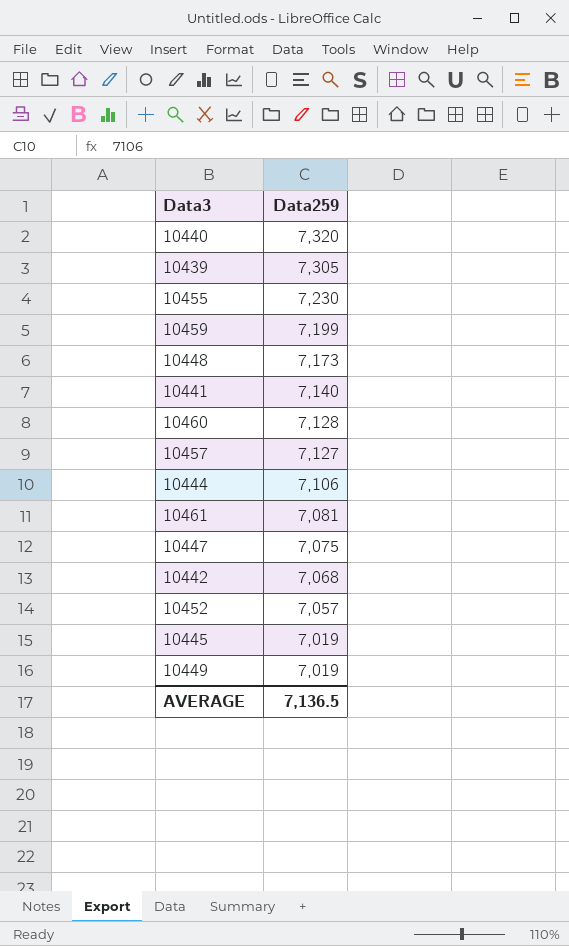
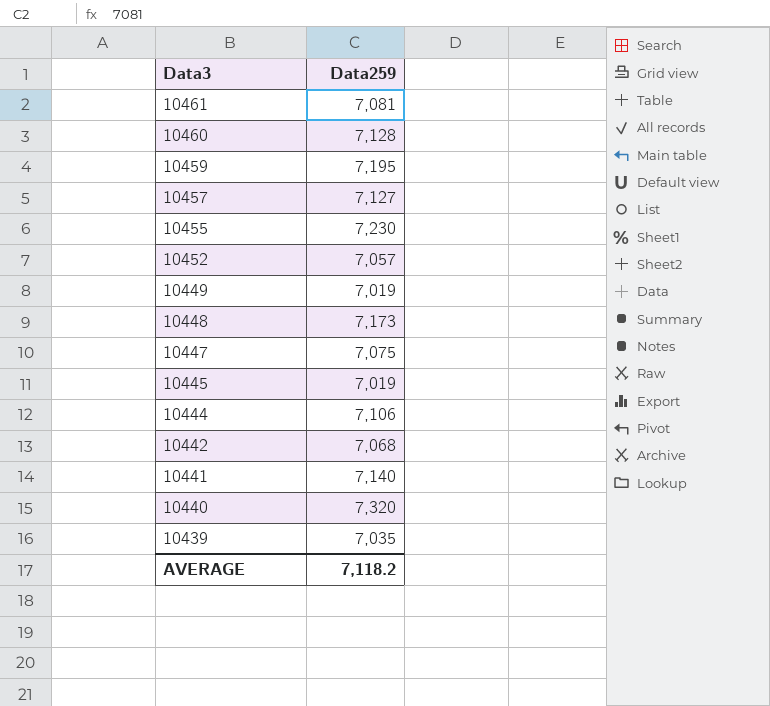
row order: Data259 descending -> Data3 descending
10459 | Data259: 7,199 -> 7,195
10439 | Data259: 7,305 -> 7,035
AVERAGE | Data259: 7,136.5 -> 7,118.2

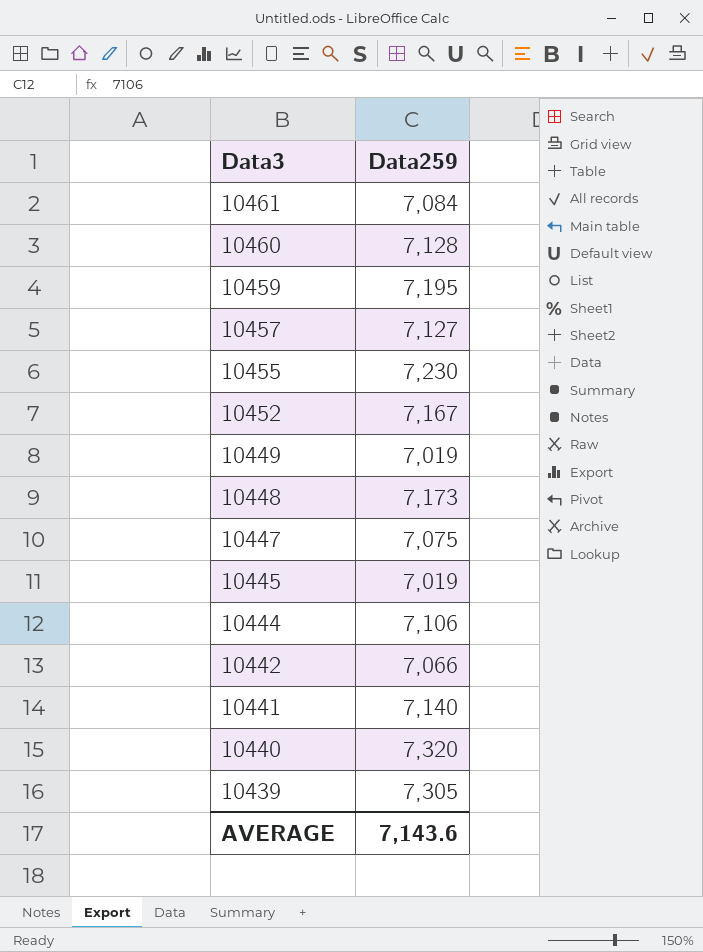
10461 | Data259: 7,081 -> 7,084
10452 | Data259: 7,057 -> 7,167
10442 | Data259: 7,068 -> 7,066
10439 | Data259: 7,035 -> 7,305
AVERAGE | Data259: 7,118.2 -> 7,143.6

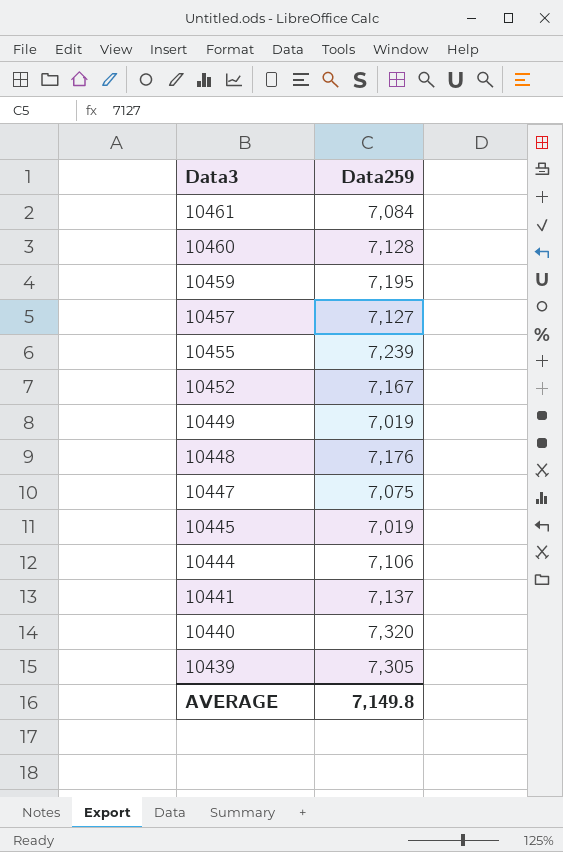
row 10442: 7,066 -> none
10455 | Data259: 7,230 -> 7,239
10448 | Data259: 7,173 -> 7,176
10441 | Data259: 7,140 -> 7,137
AVERAGE | Data259: 7,143.6 -> 7,149.8

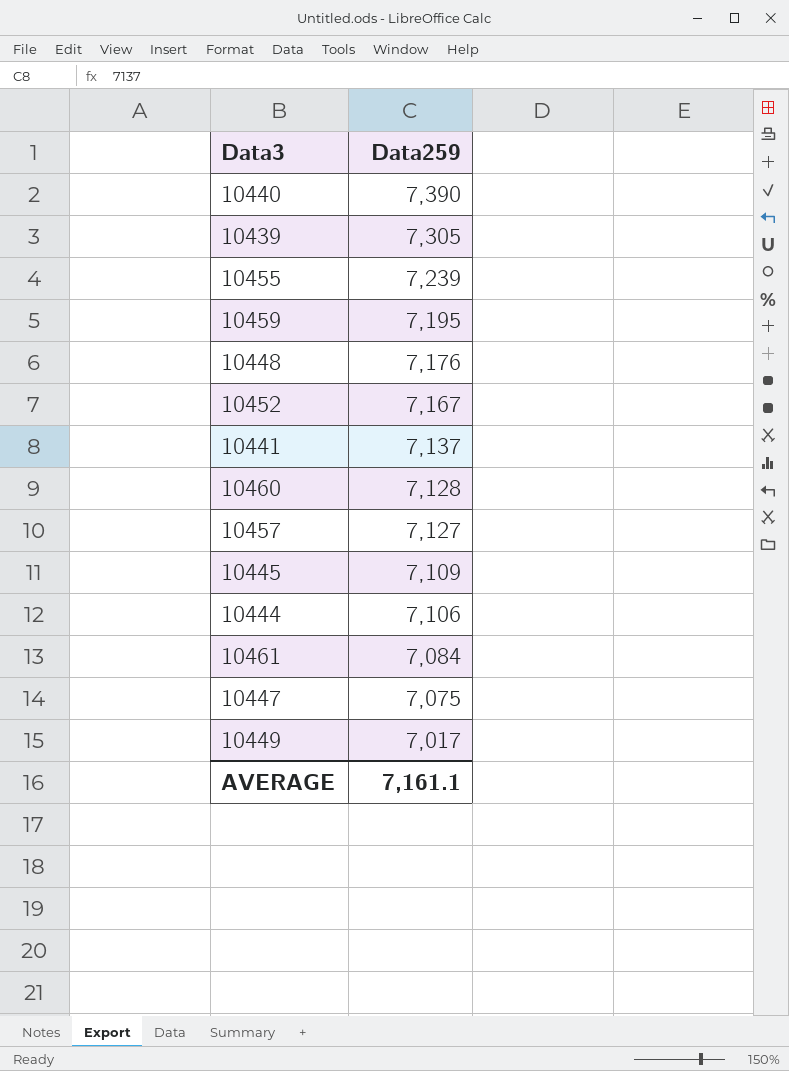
row order: Data3 descending -> Data259 descending
10440 | Data259: 7,320 -> 7,390
10445 | Data259: 7,019 -> 7,109
10449 | Data259: 7,019 -> 7,017
AVERAGE | Data259: 7,149.8 -> 7,161.1

